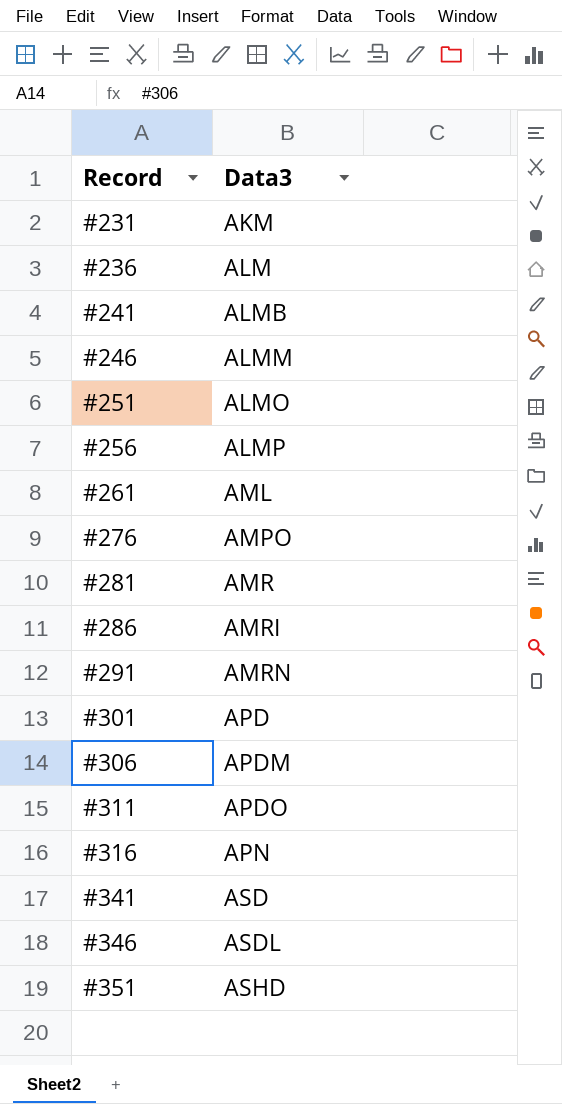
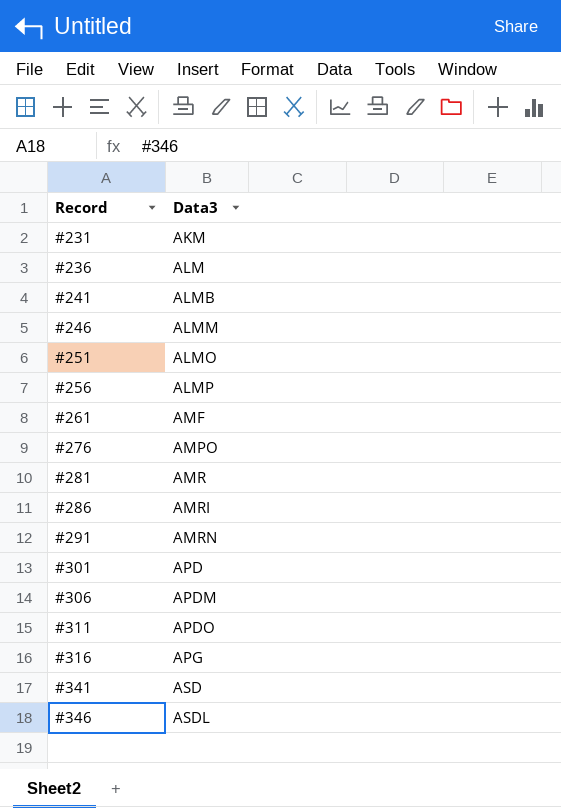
row #351: ASHD -> none
#261 | Data3: AML -> AMF
#316 | Data3: APN -> APG

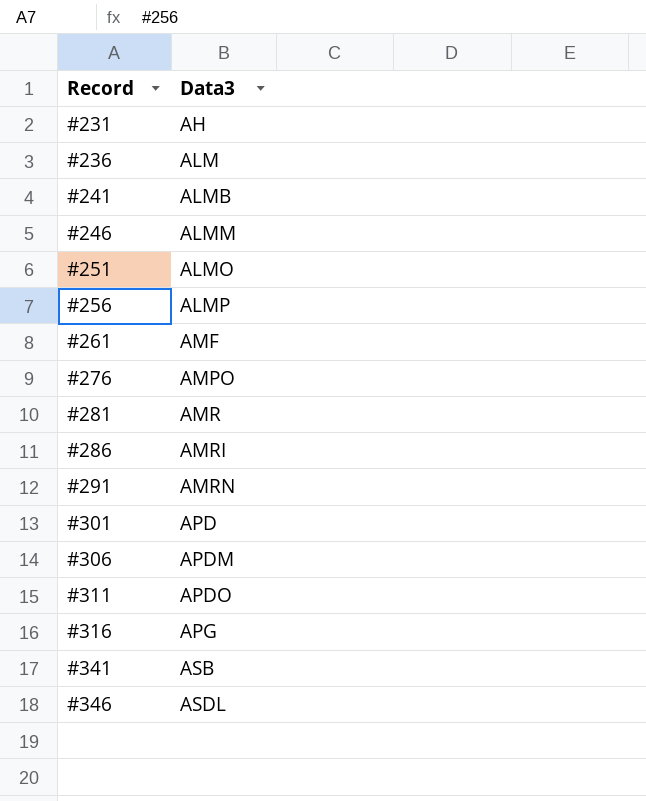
#231 | Data3: AKM -> AH
#341 | Data3: ASD -> ASB

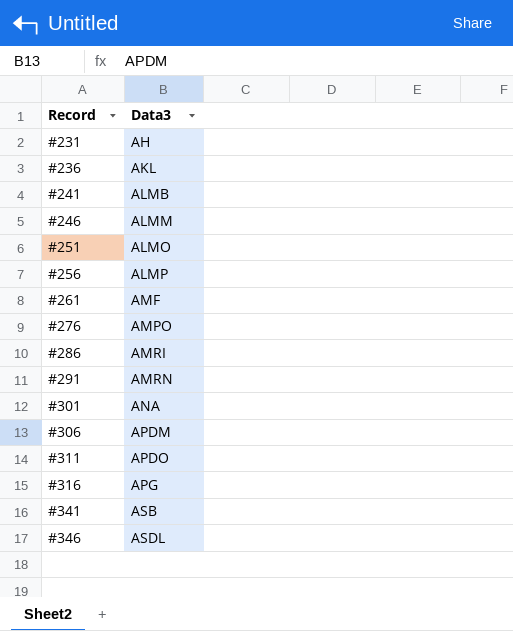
row #281: AMR -> none
#236 | Data3: ALM -> AKL
#301 | Data3: APD -> ANA

